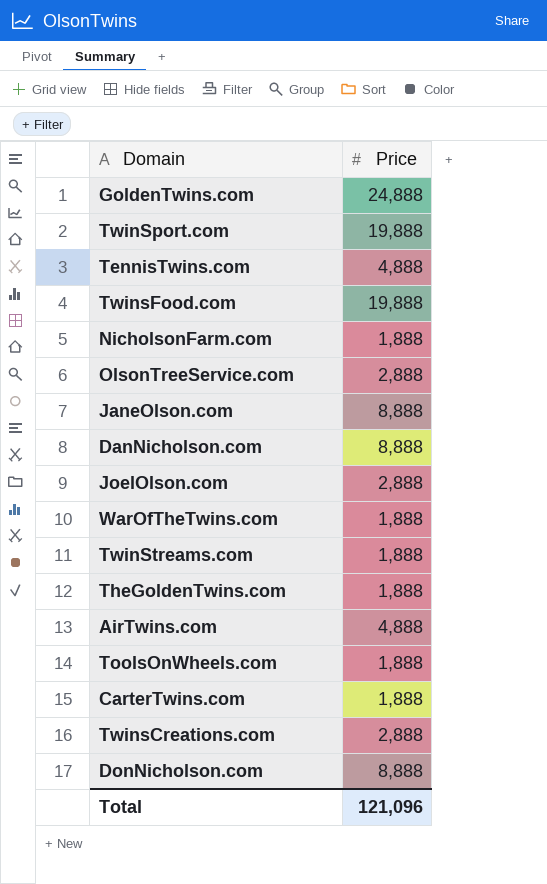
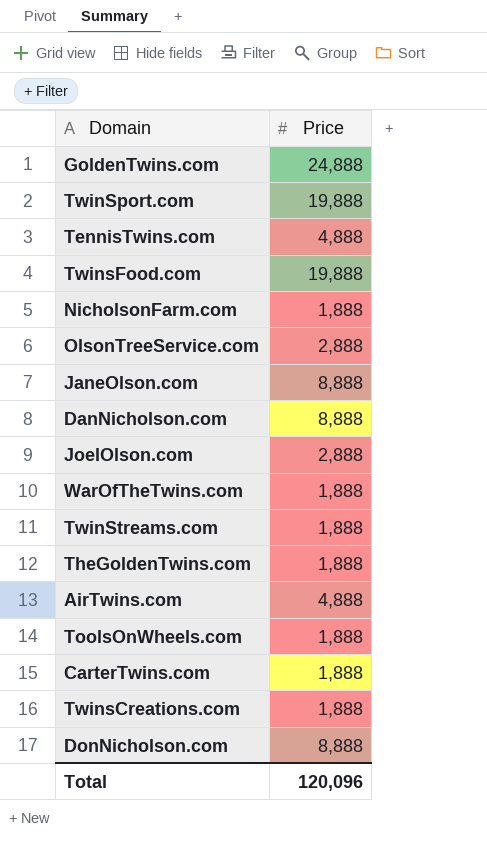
TwinsCreations.com | Price: 2,888 -> 1,888
Total | Price: 121,096 -> 120,096

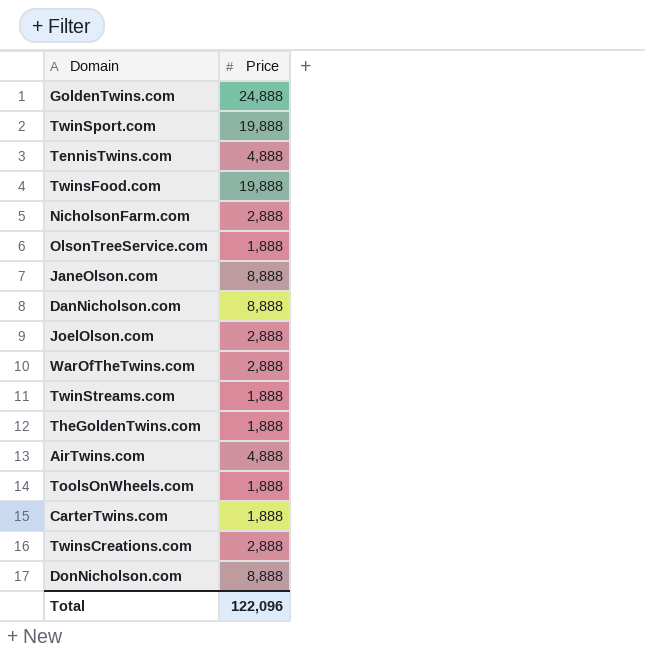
NicholsonFarm.com | Price: 1,888 -> 2,888
OlsonTreeService.com | Price: 2,888 -> 1,888
WarOfTheTwins.com | Price: 1,888 -> 2,888
TwinsCreations.com | Price: 1,888 -> 2,888
Total | Price: 120,096 -> 122,096

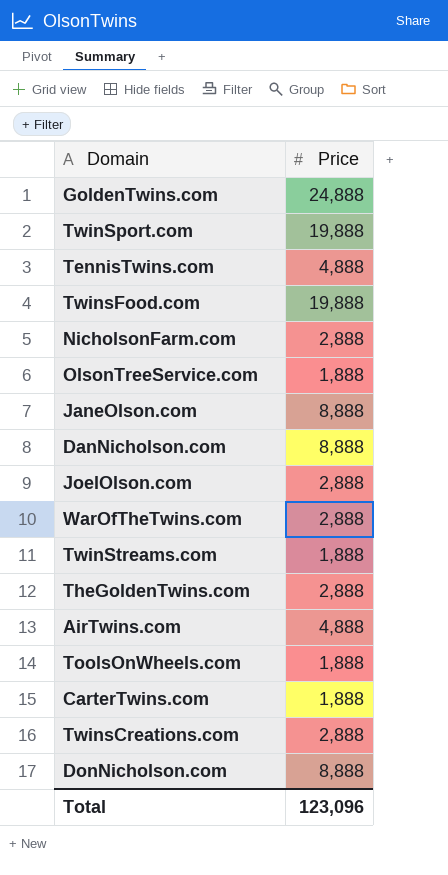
TheGoldenTwins.com | Price: 1,888 -> 2,888
Total | Price: 122,096 -> 123,096

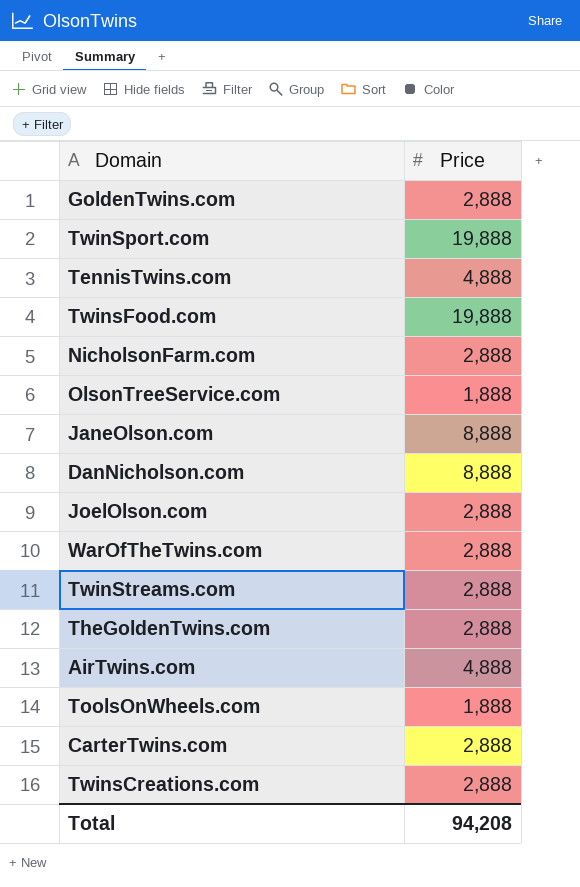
row DonNicholson.com: 8,888 -> none
GoldenTwins.com | Price: 24,888 -> 2,888
TwinStreams.com | Price: 1,888 -> 2,888
CarterTwins.com | Price: 1,888 -> 2,888
Total | Price: 123,096 -> 94,208

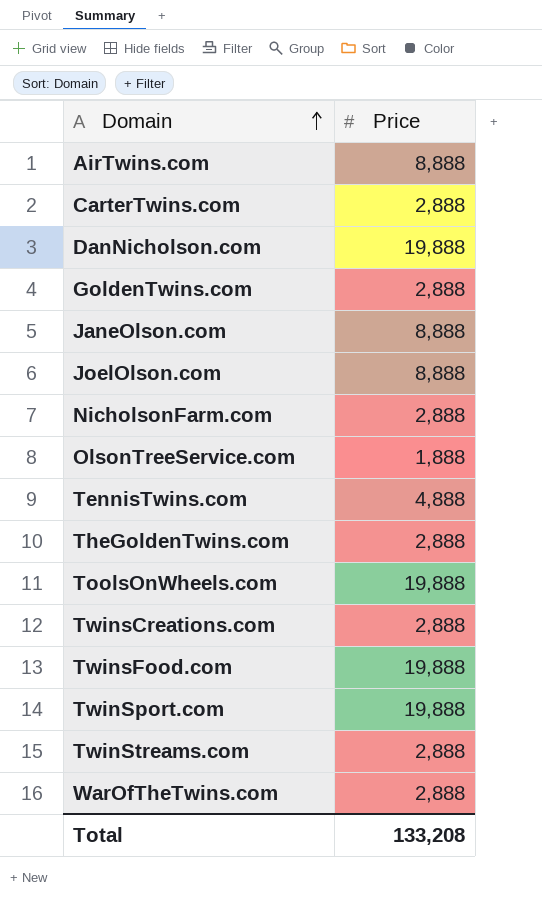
row order: none -> Domain ascending
AirTwins.com | Price: 4,888 -> 8,888
DanNicholson.com | Price: 8,888 -> 19,888
JoelOlson.com | Price: 2,888 -> 8,888
ToolsOnWheels.com | Price: 1,888 -> 19,888
Total | Price: 94,208 -> 133,208

